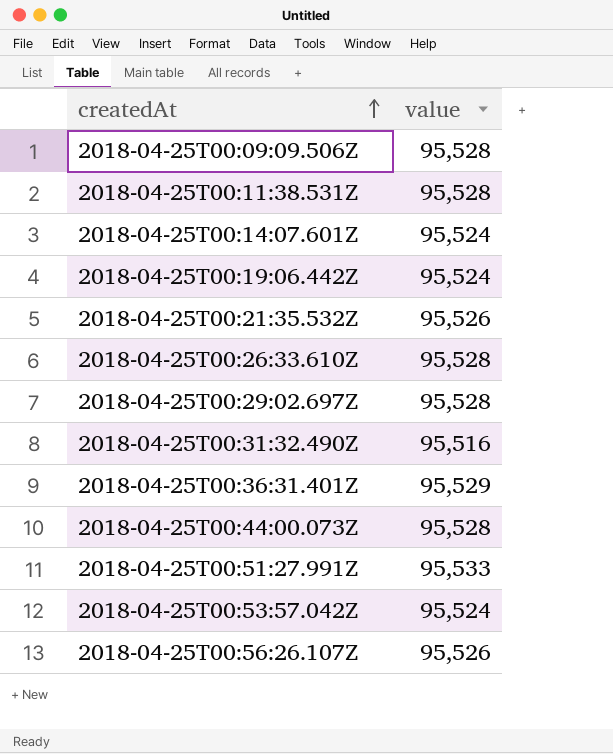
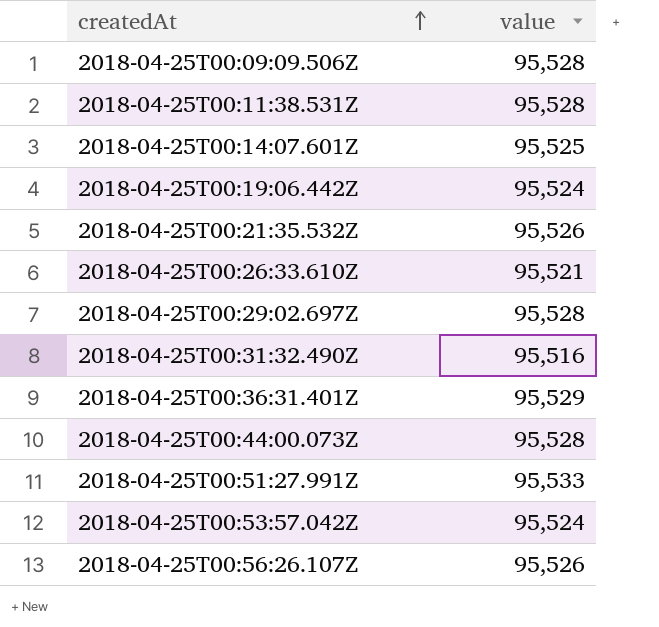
2018-04-25T00:14:07.601Z | value: 95,524 -> 95,525
2018-04-25T00:26:33.610Z | value: 95,528 -> 95,521

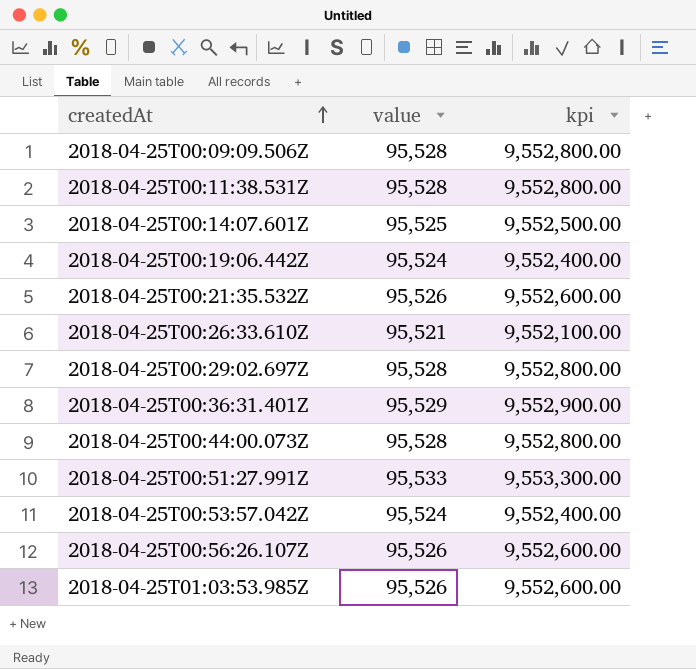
column kpi | formula: none -> [value] * 100
row 2018-04-25T00:31:32.490Z: 95,516 -> none
row 2018-04-25T01:03:53.985Z: none -> 95,526 | 9,552,600.00

